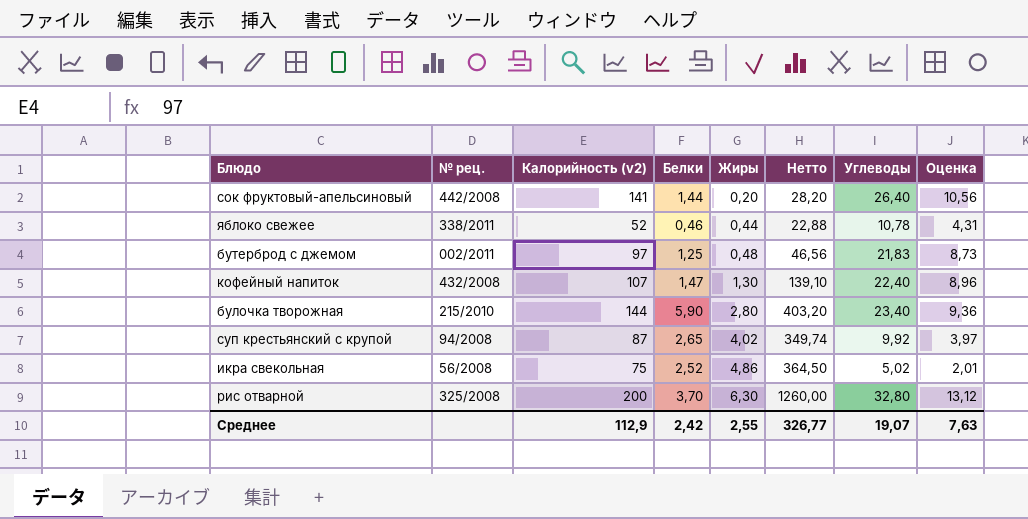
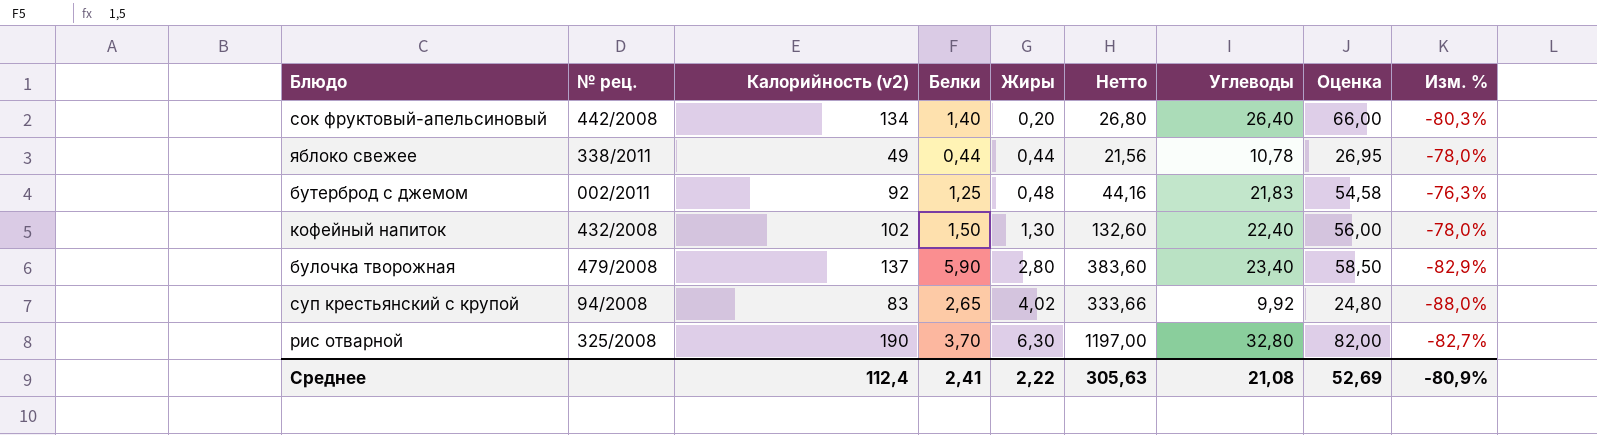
column Оценка | formula: [Углеводы] * 0,4 -> [Углеводы] * 2,5
column Изм. % | formula: none -> ([Углеводы] - [Калорийность (v2)]) / [Калорийность (v2)]
row икра свекольная: 56/2008 | 75 | 2,52 | 4,86 | 364,50 | 5,02 | 2,01 -> none
сок фруктовый-апельсиновый | Калорийность (v2): 141 -> 134
сок фруктовый-апельсиновый | Белки: 1,44 -> 1,40
сок фруктовый-апельсиновый | Нетто: 28,20 -> 26,80
яблоко свежее | Калорийность (v2): 52 -> 49
яблоко свежее | Белки: 0,46 -> 0,44
яблоко свежее | Нетто: 22,88 -> 21,56
бутерброд с джемом | Калорийность (v2): 97 -> 92
бутерброд с джемом | Нетто: 46,56 -> 44,16
кофейный напиток | Калорийность (v2): 107 -> 102
кофейный напиток | Белки: 1,47 -> 1,50
кофейный напиток | Нетто: 139,10 -> 132,60
булочка творожная | № рец.: 215/2010 -> 479/2008
булочка творожная | Калорийность (v2): 144 -> 137
булочка творожная | Нетто: 403,20 -> 383,60
суп крестьянский с крупой | Калорийность (v2): 87 -> 83
суп крестьянский с крупой | Нетто: 349,74 -> 333,66
рис отварной | Калорийность (v2): 200 -> 190
рис отварной | Нетто: 1260,00 -> 1197,00
Среднее | Калорийность (v2): 112,9 -> 112,4
Среднее | Белки: 2,42 -> 2,41
Среднее | Жиры: 2,55 -> 2,22
Среднее | Нетто: 326,77 -> 305,63
Среднее | Углеводы: 19,07 -> 21,08
Среднее | Оценка: 7,63 -> 52,69

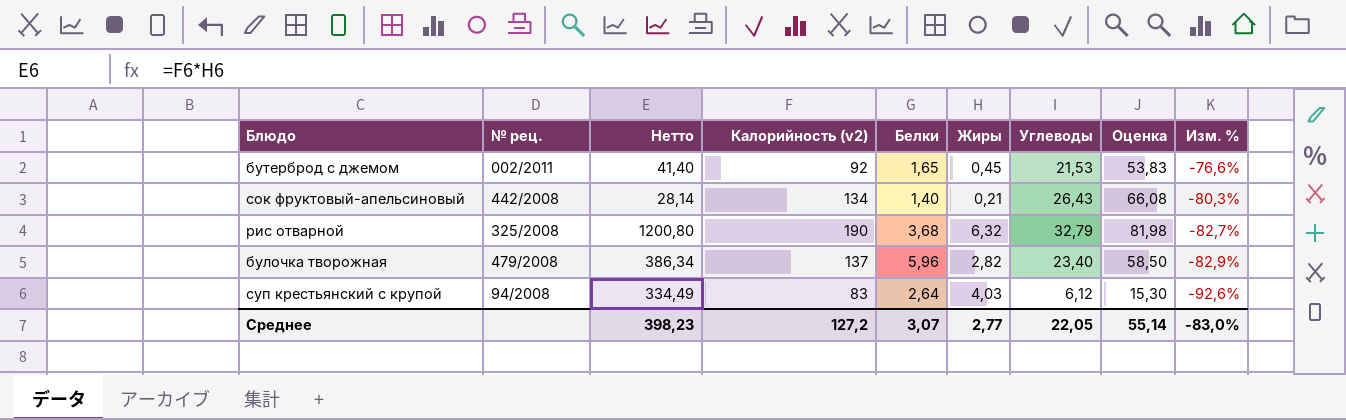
row order: Жиры ascending -> Изм. % descending
column Нетто | position: 6 -> 3
row яблоко свежее: 338/2011 | 49 | 0,44 | 0,44 | 21,56 | 10,78 | 26,95 | -78,0% -> none
row кофейный напиток: 432/2008 | 102 | 1,50 | 1,30 | 132,60 | 22,40 | 56,00 | -78,0% -> none
бутерброд с джемом | Нетто: 44,16 -> 41,40
бутерброд с джемом | Белки: 1,25 -> 1,65
бутерброд с джемом | Жиры: 0,48 -> 0,45
бутерброд с джемом | Углеводы: 21,83 -> 21,53
бутерброд с джемом | Оценка: 54,58 -> 53,83
бутерброд с джемом | Изм. %: -76,3% -> -76,6%
сок фруктовый-апельсиновый | Нетто: 26,80 -> 28,14
сок фруктовый-апельсиновый | Жиры: 0,20 -> 0,21
сок фруктовый-апельсиновый | Углеводы: 26,40 -> 26,43
сок фруктовый-апельсиновый | Оценка: 66,00 -> 66,08
рис отварной | Нетто: 1197,00 -> 1200,80
рис отварной | Белки: 3,70 -> 3,68
рис отварной | Жиры: 6,30 -> 6,32
рис отварной | Углеводы: 32,80 -> 32,79
рис отварной | Оценка: 82,00 -> 81,98
булочка творожная | Нетто: 383,60 -> 386,34
булочка творожная | Белки: 5,90 -> 5,96
булочка творожная | Жиры: 2,80 -> 2,82
суп крестьянский с крупой | Нетто: 333,66 -> 334,49
суп крестьянский с крупой | Белки: 2,65 -> 2,64
суп крестьянский с крупой | Жиры: 4,02 -> 4,03
суп крестьянский с крупой | Углеводы: 9,92 -> 6,12
суп крестьянский с крупой | Оценка: 24,80 -> 15,30
суп крестьянский с крупой | Изм. %: -88,0% -> -92,6%
Среднее | Нетто: 305,63 -> 398,23
Среднее | Калорийность (v2): 112,4 -> 127,2
Среднее | Белки: 2,41 -> 3,07
Среднее | Жиры: 2,22 -> 2,77
Среднее | Углеводы: 21,08 -> 22,05
Среднее | Оценка: 52,69 -> 55,14
Среднее | Изм. %: -80,9% -> -83,0%

